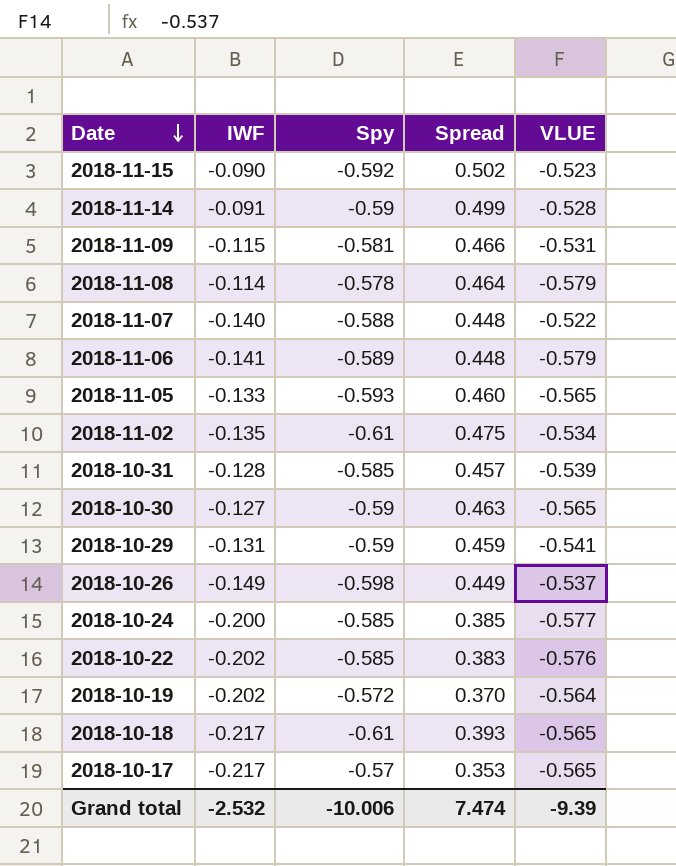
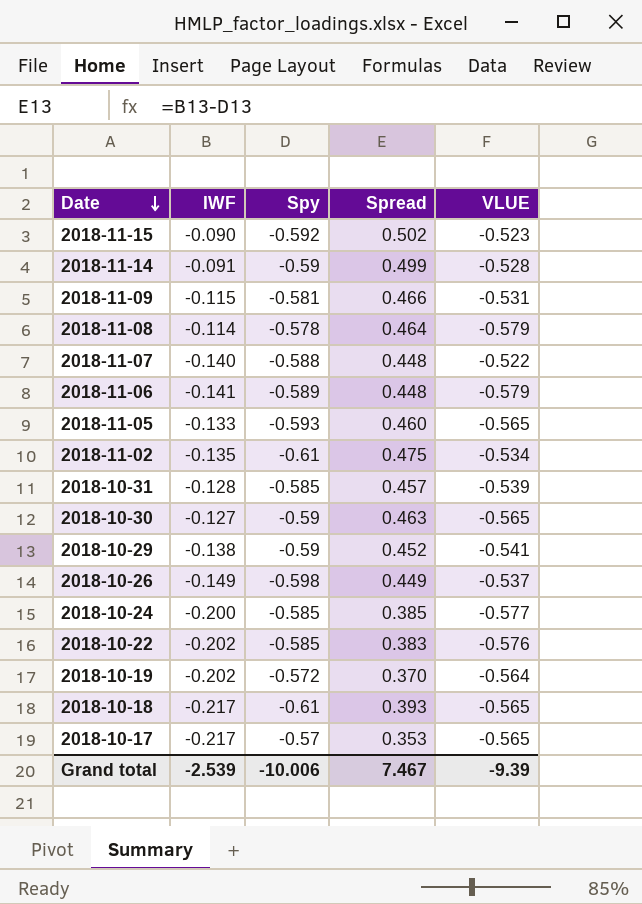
2018-10-29 | IWF: -0.131 -> -0.138
2018-10-29 | Spread: 0.459 -> 0.452
Grand total | IWF: -2.532 -> -2.539
Grand total | Spread: 7.474 -> 7.467

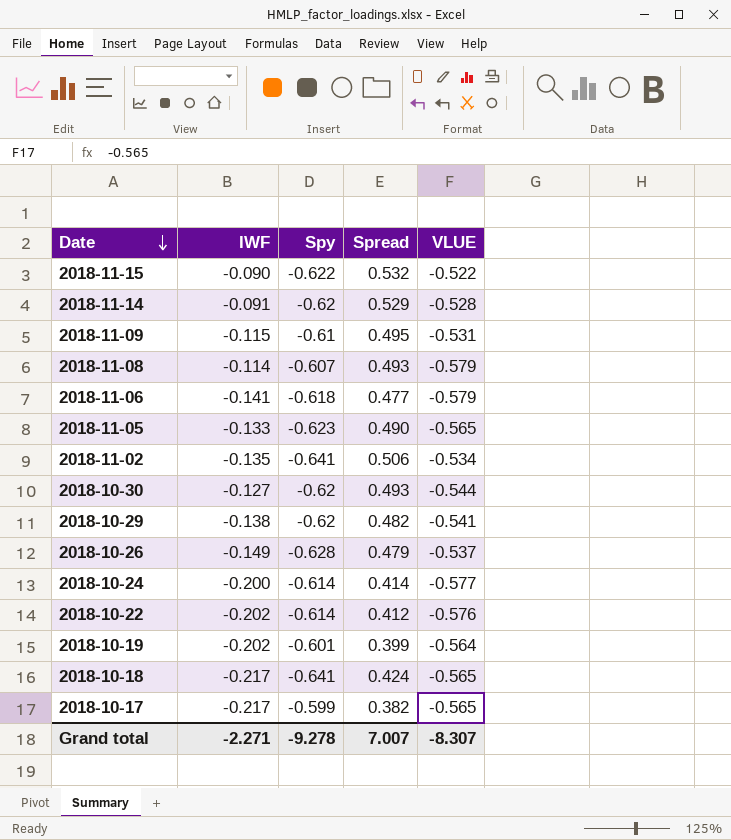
row 2018-11-07: -0.140 | -0.588 | 0.448 | -0.522 -> none
row 2018-10-31: -0.128 | -0.585 | 0.457 | -0.539 -> none
2018-11-15 | Spy: -0.592 -> -0.622
2018-11-15 | Spread: 0.502 -> 0.532
2018-11-15 | VLUE: -0.523 -> -0.522
2018-11-14 | Spy: -0.59 -> -0.62
2018-11-14 | Spread: 0.499 -> 0.529
2018-11-09 | Spy: -0.581 -> -0.61
2018-11-09 | Spread: 0.466 -> 0.495
2018-11-08 | Spy: -0.578 -> -0.607
2018-11-08 | Spread: 0.464 -> 0.493
2018-11-06 | Spy: -0.589 -> -0.618
2018-11-06 | Spread: 0.448 -> 0.477
2018-11-05 | Spy: -0.593 -> -0.623
2018-11-05 | Spread: 0.460 -> 0.490
2018-11-02 | Spy: -0.61 -> -0.641
2018-11-02 | Spread: 0.475 -> 0.506
2018-10-30 | Spy: -0.59 -> -0.62
2018-10-30 | Spread: 0.463 -> 0.493
2018-10-30 | VLUE: -0.565 -> -0.544
2018-10-29 | Spy: -0.59 -> -0.62
2018-10-29 | Spread: 0.452 -> 0.482
2018-10-26 | Spy: -0.598 -> -0.628
2018-10-26 | Spread: 0.449 -> 0.479
2018-10-24 | Spy: -0.585 -> -0.614
2018-10-24 | Spread: 0.385 -> 0.414
2018-10-22 | Spy: -0.585 -> -0.614
2018-10-22 | Spread: 0.383 -> 0.412
2018-10-19 | Spy: -0.572 -> -0.601
2018-10-19 | Spread: 0.370 -> 0.399
2018-10-18 | Spy: -0.61 -> -0.641
2018-10-18 | Spread: 0.393 -> 0.424
2018-10-17 | Spy: -0.57 -> -0.599
2018-10-17 | Spread: 0.353 -> 0.382
Grand total | IWF: -2.539 -> -2.271
Grand total | Spy: -10.006 -> -9.278
Grand total | Spread: 7.467 -> 7.007
Grand total | VLUE: -9.39 -> -8.307

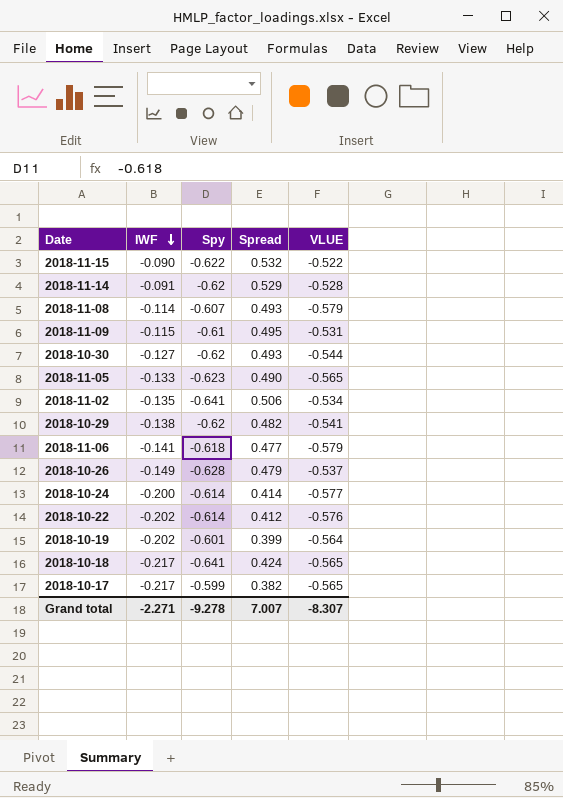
row order: Date descending -> IWF descending

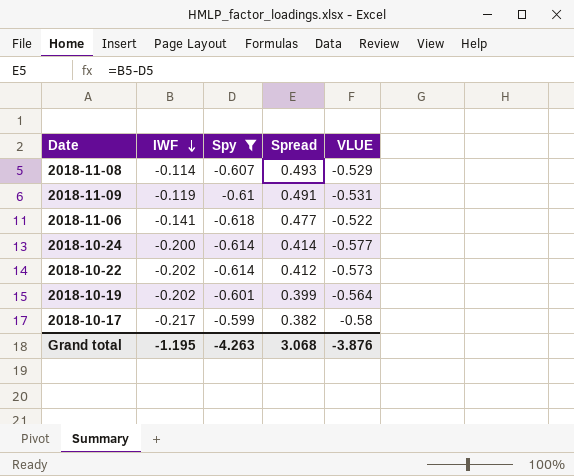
filter: none -> Spy >= -0.618
2018-11-08 | VLUE: -0.579 -> -0.529
2018-11-09 | IWF: -0.115 -> -0.119
2018-11-09 | Spread: 0.495 -> 0.491
2018-11-06 | VLUE: -0.579 -> -0.522
2018-10-22 | VLUE: -0.576 -> -0.573
2018-10-17 | VLUE: -0.565 -> -0.58
Grand total | IWF: -2.271 -> -1.195
Grand total | Spy: -9.278 -> -4.263
Grand total | Spread: 7.007 -> 3.068
Grand total | VLUE: -8.307 -> -3.876

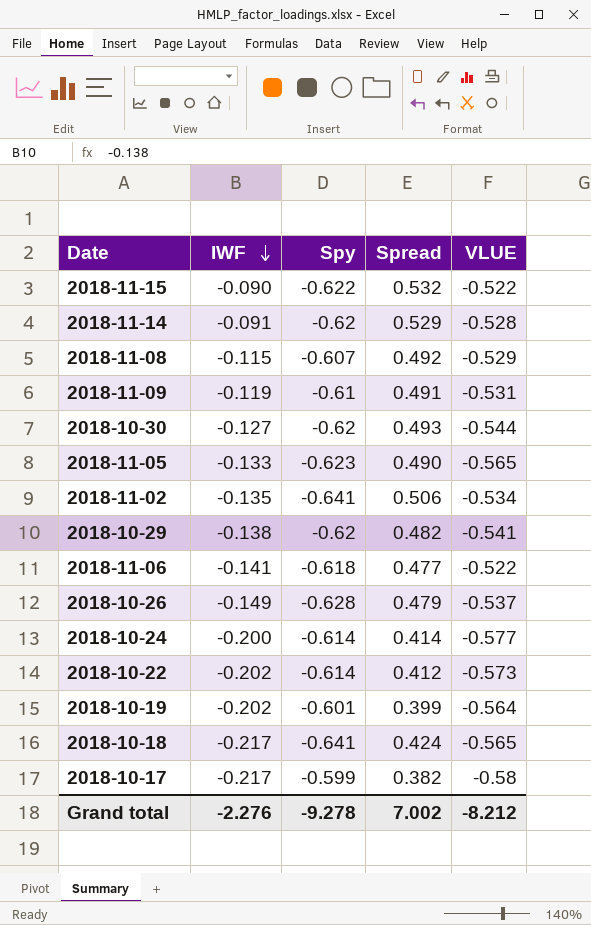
filter: Spy >= -0.618 -> none
2018-11-08 | IWF: -0.114 -> -0.115
2018-11-08 | Spread: 0.493 -> 0.492
Grand total | IWF: -1.195 -> -2.276
Grand total | Spy: -4.263 -> -9.278
Grand total | Spread: 3.068 -> 7.002
Grand total | VLUE: -3.876 -> -8.212

